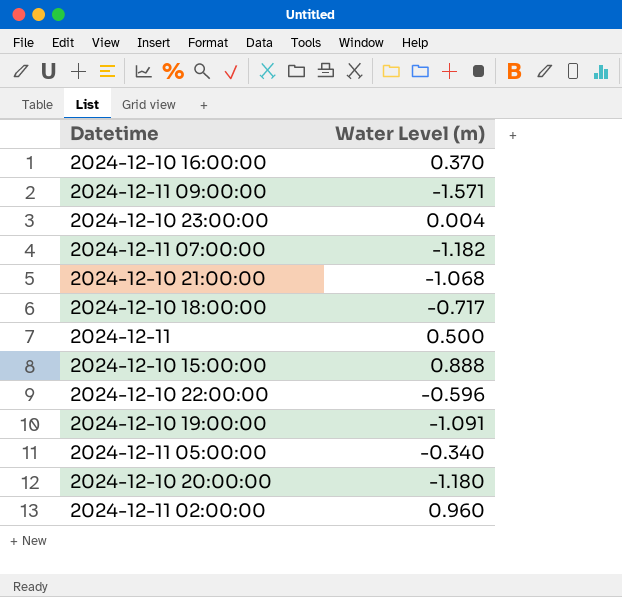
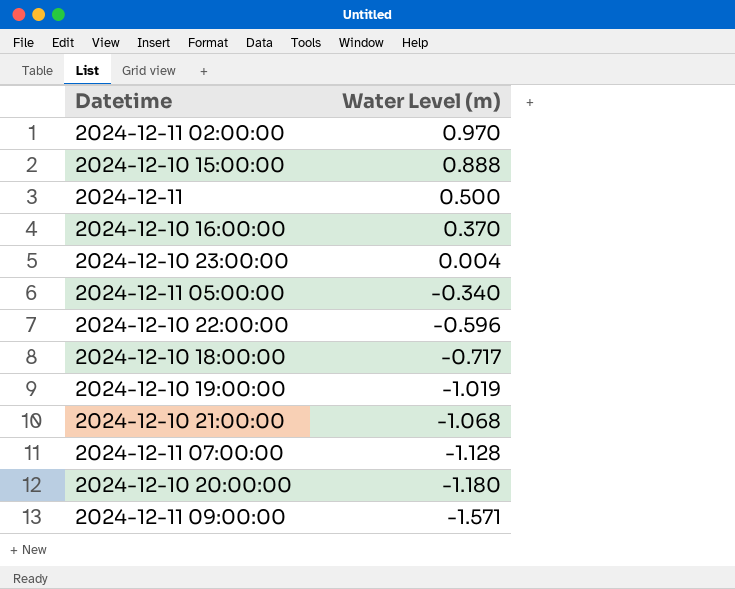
row order: none -> Water Level (m) descending
2024-12-11 02:00:00 | Water Level (m): 0.960 -> 0.970
2024-12-10 19:00:00 | Water Level (m): -1.091 -> -1.019
2024-12-11 07:00:00 | Water Level (m): -1.182 -> -1.128

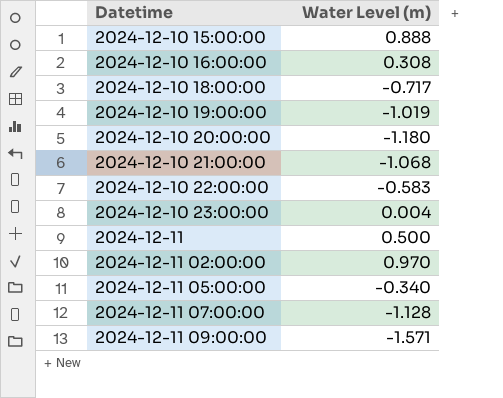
row order: Water Level (m) descending -> Datetime ascending
2024-12-10 16:00:00 | Water Level (m): 0.370 -> 0.308
2024-12-10 22:00:00 | Water Level (m): -0.596 -> -0.583

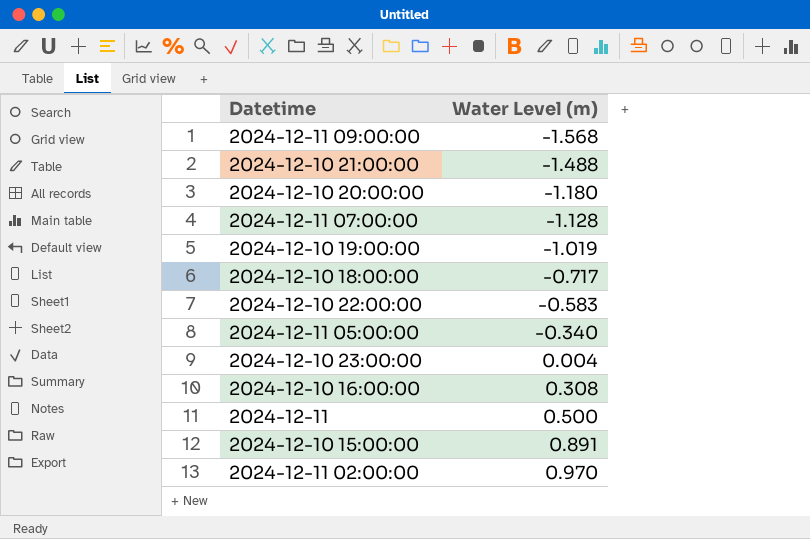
row order: Datetime ascending -> Water Level (m) ascending
2024-12-11 09:00:00 | Water Level (m): -1.571 -> -1.568
2024-12-10 21:00:00 | Water Level (m): -1.068 -> -1.488
2024-12-10 15:00:00 | Water Level (m): 0.888 -> 0.891

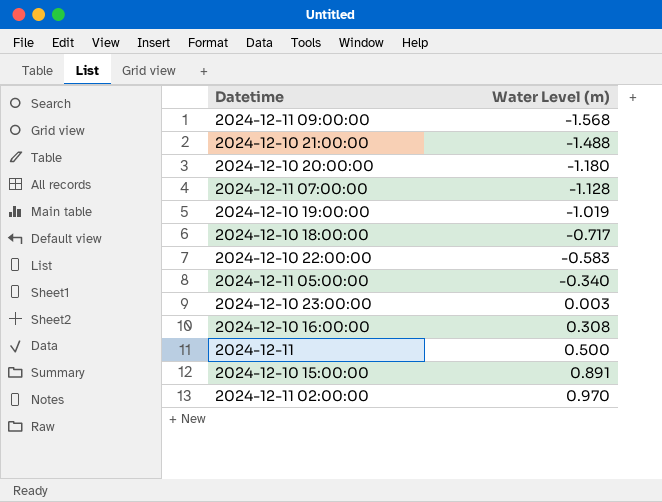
2024-12-10 23:00:00 | Water Level (m): 0.004 -> 0.003

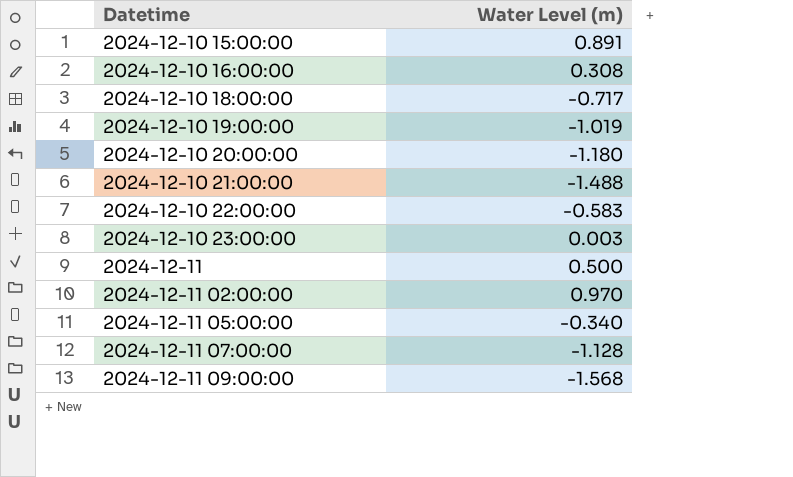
row order: Water Level (m) ascending -> Datetime ascending

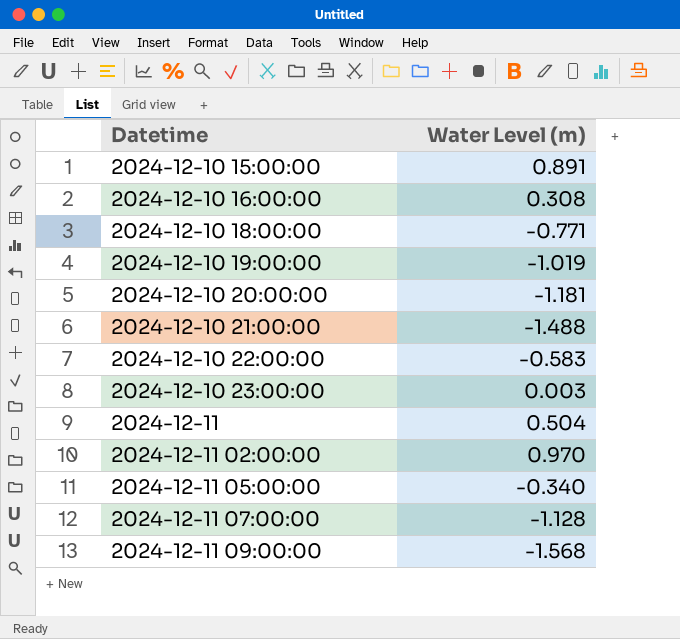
2024-12-10 18:00:00 | Water Level (m): -0.717 -> -0.771
2024-12-10 20:00:00 | Water Level (m): -1.180 -> -1.181
2024-12-11 | Water Level (m): 0.500 -> 0.504

